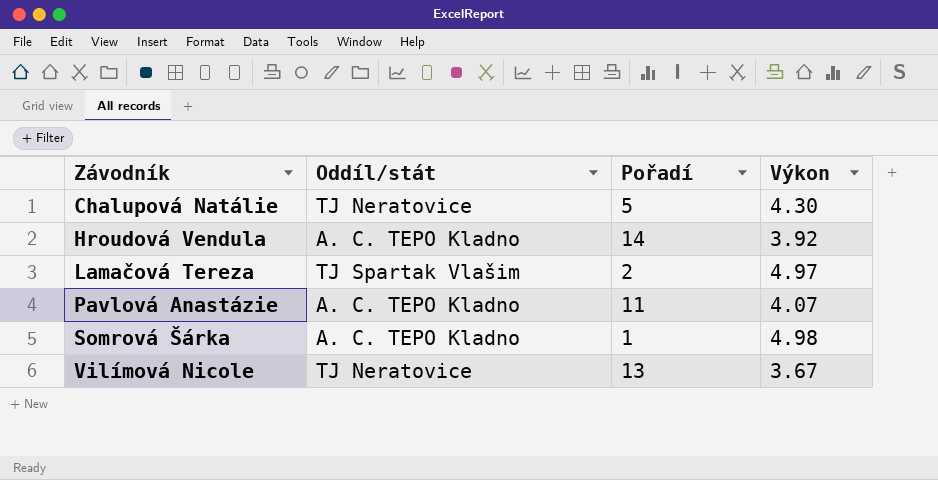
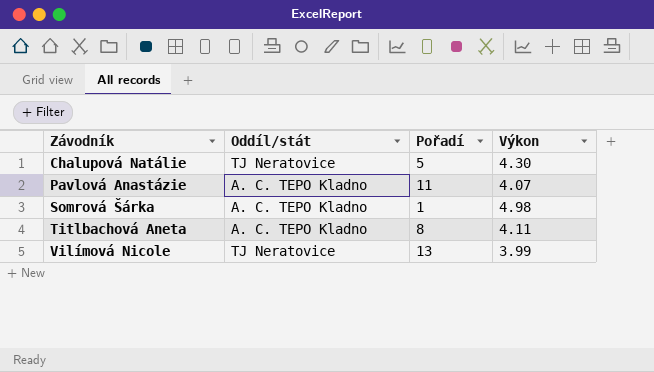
row Hroudová Vendula: A. C. TEPO Kladno | 14 | 3.92 -> none
row Lamačová Tereza: TJ Spartak Vlašim | 2 | 4.97 -> none
row Titlbachová Aneta: none -> A. C. TEPO Kladno | 8 | 4.11
Vilímová Nicole | Výkon: 3.67 -> 3.99

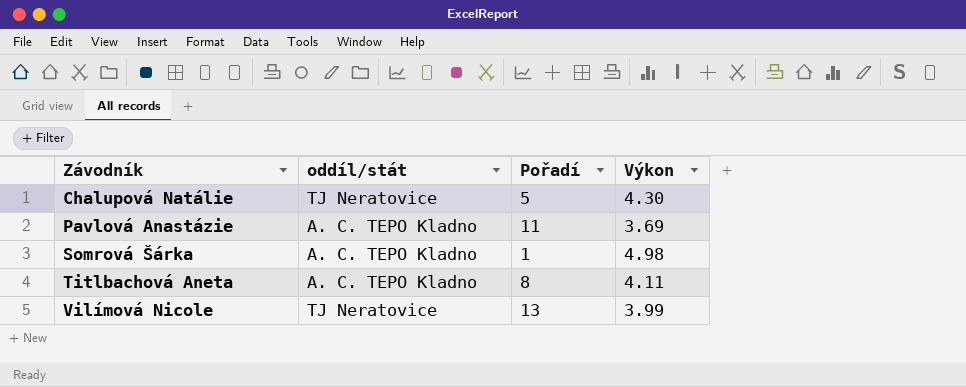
column name: Oddíl/stát -> oddíl/stát
Pavlová Anastázie | Výkon: 4.07 -> 3.69

